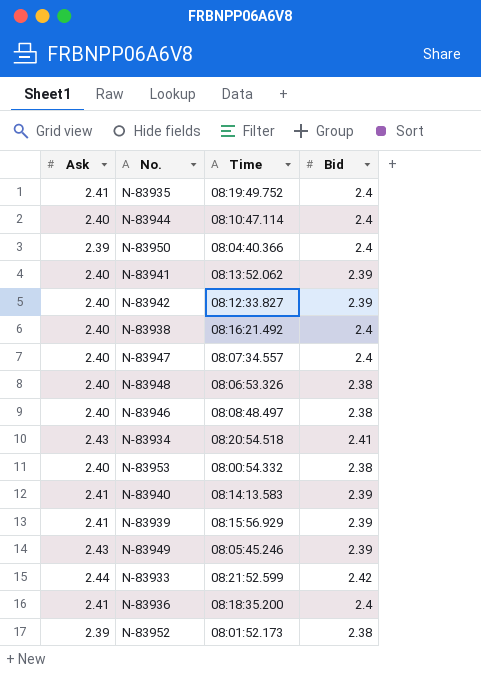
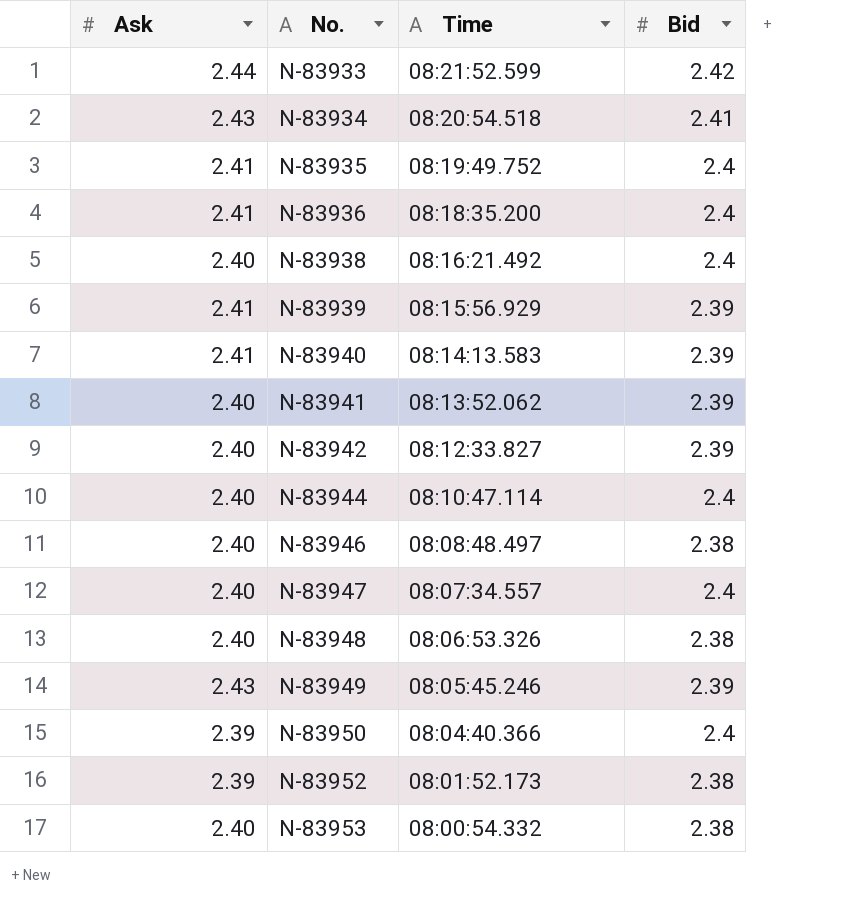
row order: none -> No. ascending

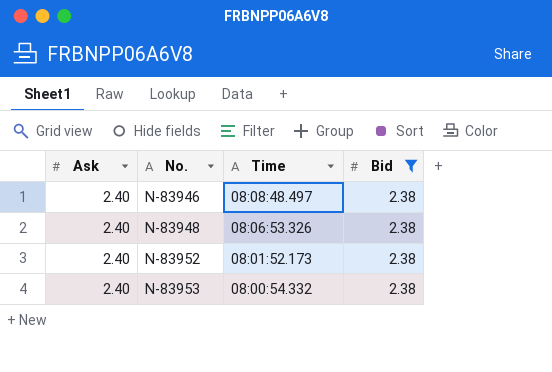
filter: none -> Bid = 2.38
N-83952 | Ask: 2.39 -> 2.40

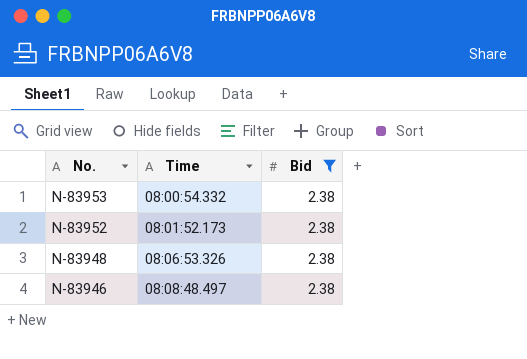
row order: No. ascending -> No. descending
column Ask | position: 1 -> none

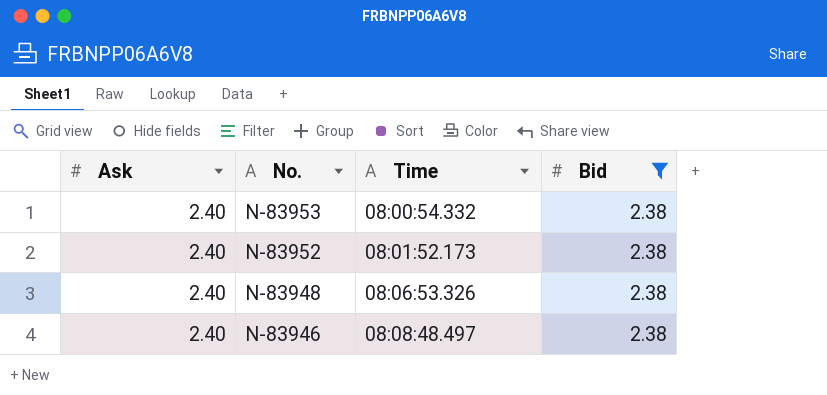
column Ask | position: none -> 1

